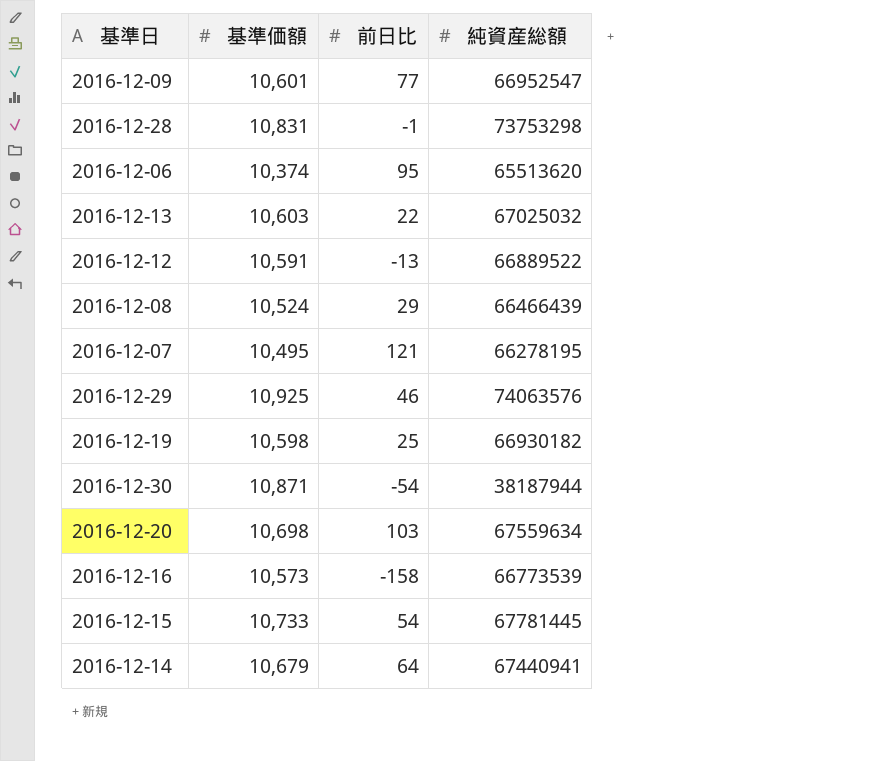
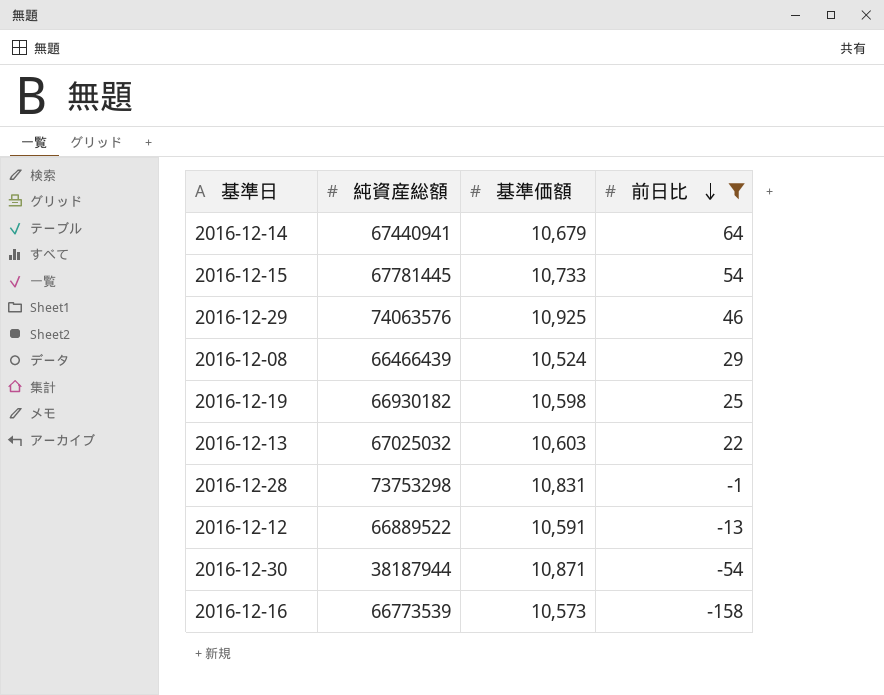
filter: none -> 前日比 <= 64
row order: none -> 前日比 descending
column 純資産総額 | position: 4 -> 2

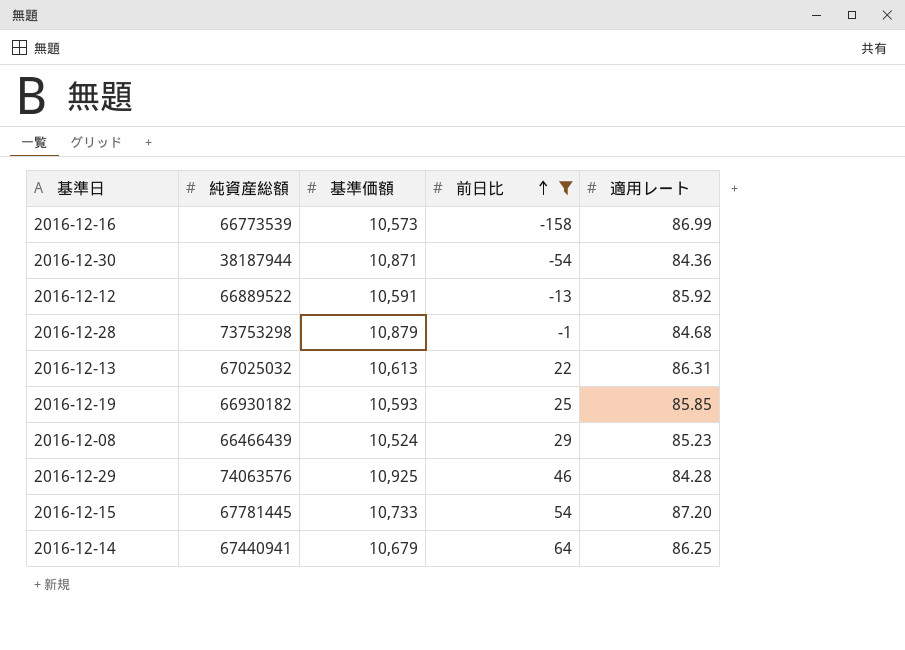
row order: 前日比 descending -> 前日比 ascending
column 適用レート | position: none -> 5
2016-12-28 | 基準価額: 10,831 -> 10,879
2016-12-13 | 基準価額: 10,603 -> 10,613
2016-12-19 | 基準価額: 10,598 -> 10,593

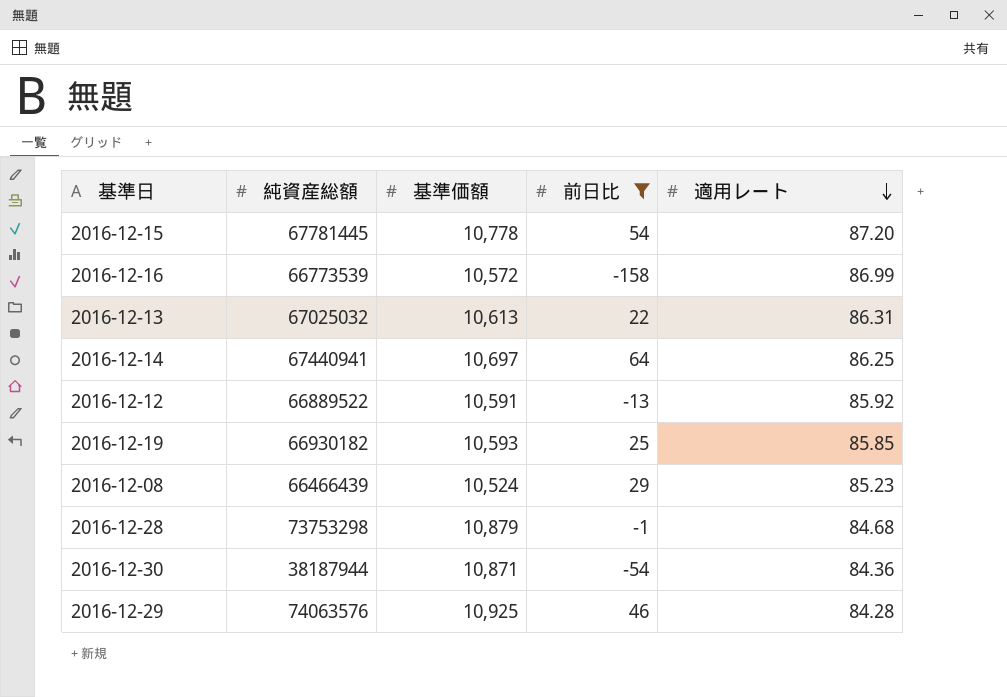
row order: 前日比 ascending -> 適用レート descending
2016-12-15 | 基準価額: 10,733 -> 10,778
2016-12-16 | 基準価額: 10,573 -> 10,572
2016-12-14 | 基準価額: 10,679 -> 10,697

